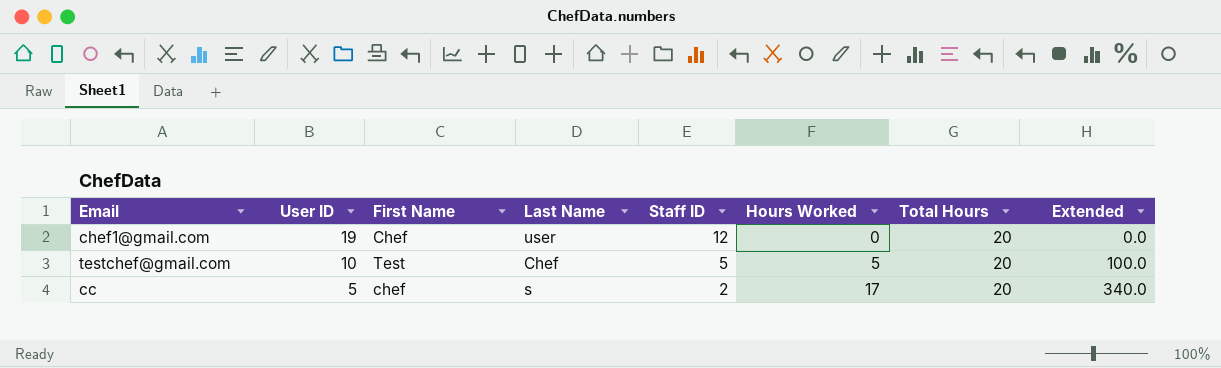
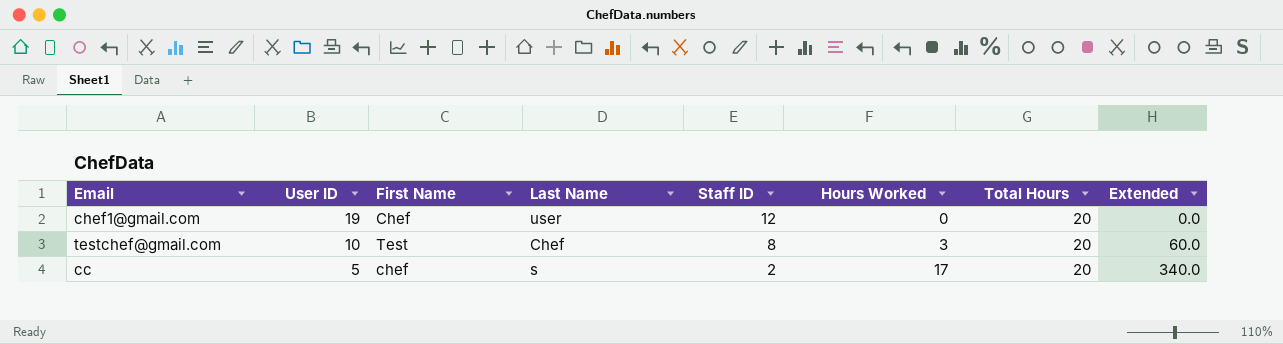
testchef@gmail.com | Staff ID: 5 -> 8
testchef@gmail.com | Hours Worked: 5 -> 3
testchef@gmail.com | Extended: 100.0 -> 60.0

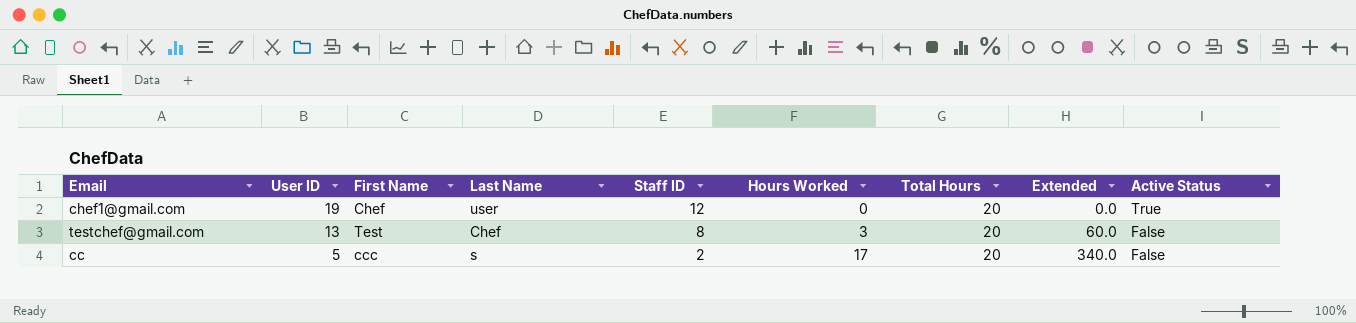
column Active Status | position: none -> 9
testchef@gmail.com | User ID: 10 -> 13
cc | First Name: chef -> ccc

